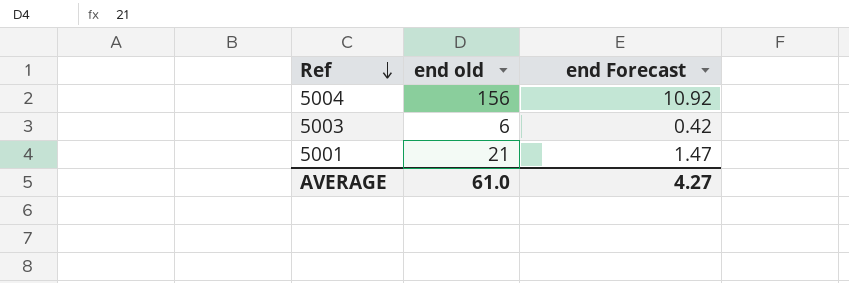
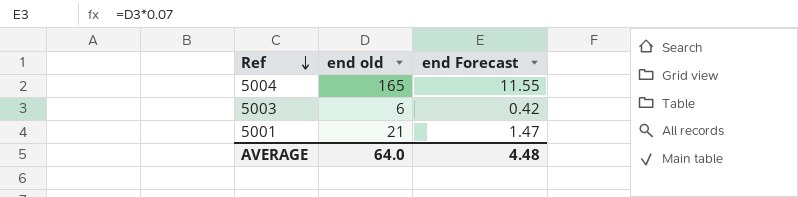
5004 | end old: 156 -> 165
5004 | end Forecast: 10.92 -> 11.55
AVERAGE | end old: 61.0 -> 64.0
AVERAGE | end Forecast: 4.27 -> 4.48

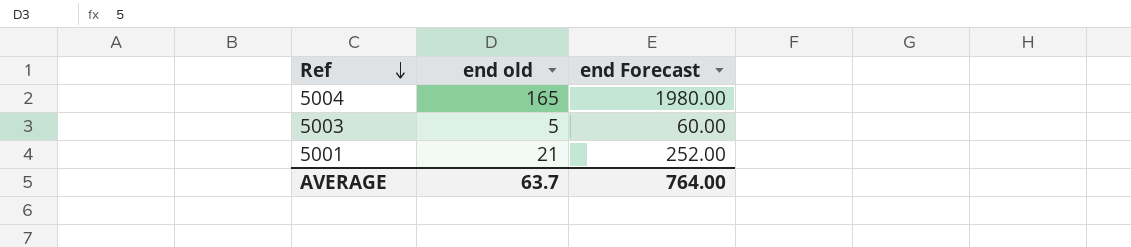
column end Forecast | formula: [end old] * 0.07 -> [end old] * 12
5003 | end old: 6 -> 5
AVERAGE | end old: 64.0 -> 63.7
AVERAGE | end Forecast: 4.48 -> 764.00

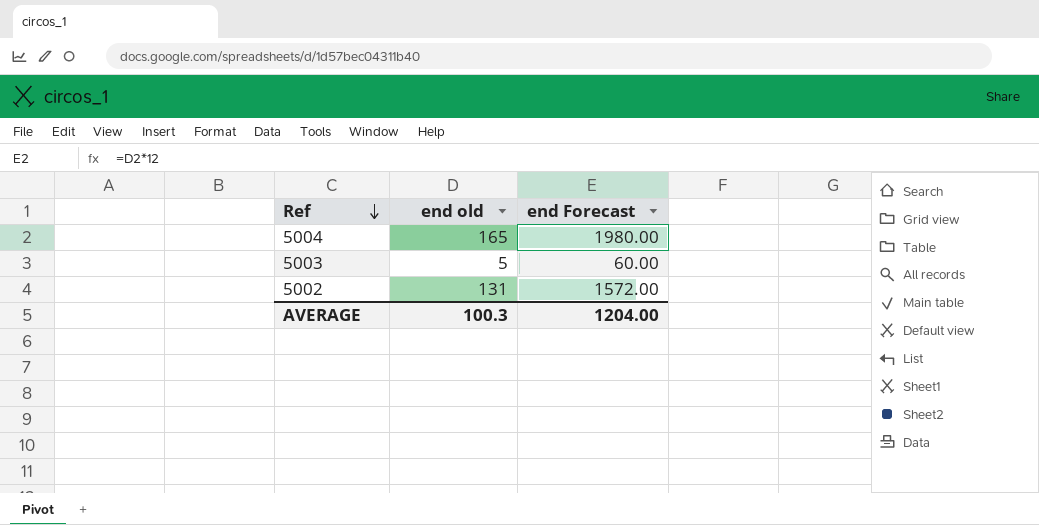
row 5001: 21 | 252.00 -> none
row 5002: none -> 131 | 1572.00
AVERAGE | end old: 63.7 -> 100.3
AVERAGE | end Forecast: 764.00 -> 1204.00

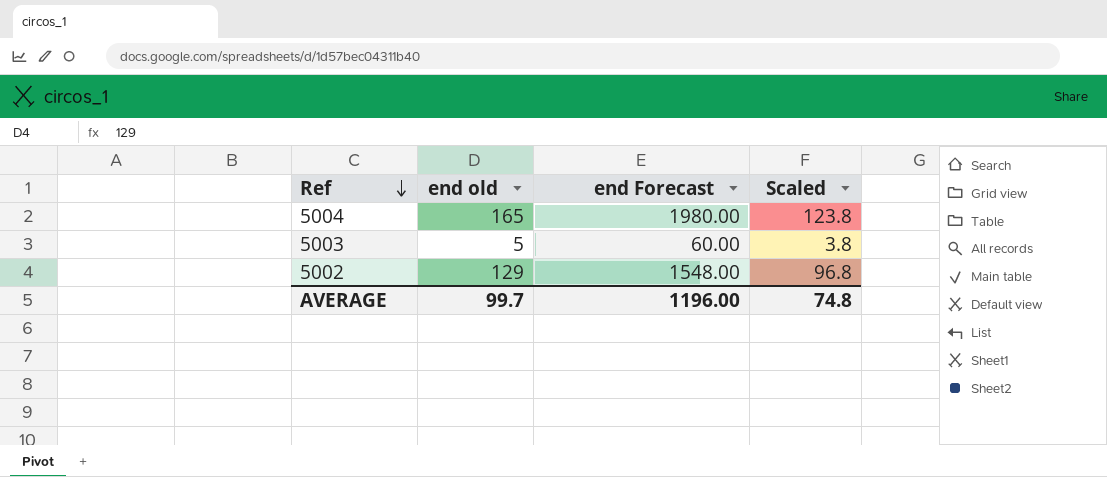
column Scaled | formula: none -> [end old] * 0.75
5002 | end old: 131 -> 129
5002 | end Forecast: 1572.00 -> 1548.00
AVERAGE | end old: 100.3 -> 99.7
AVERAGE | end Forecast: 1204.00 -> 1196.00

